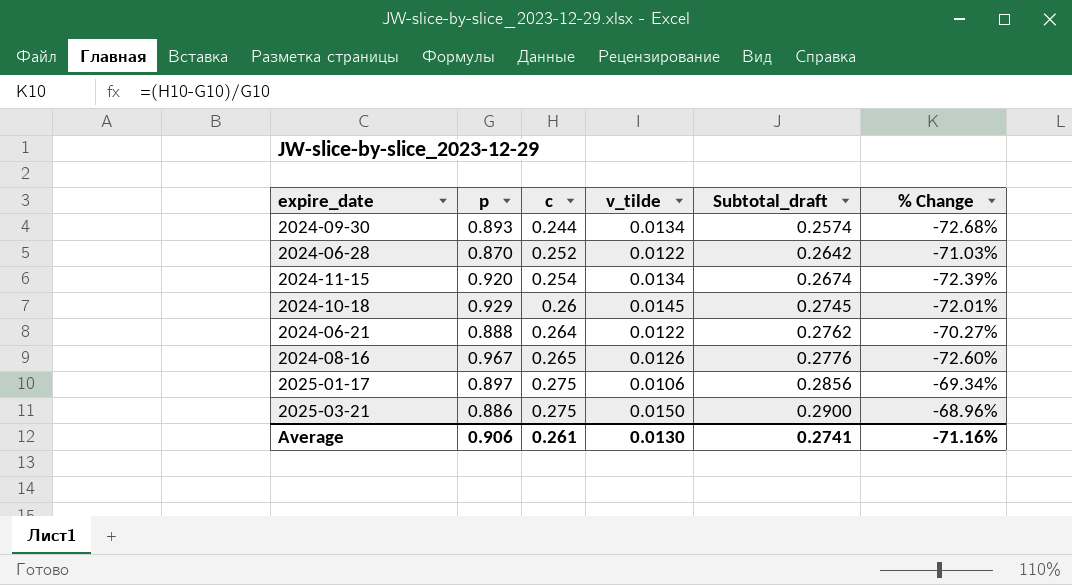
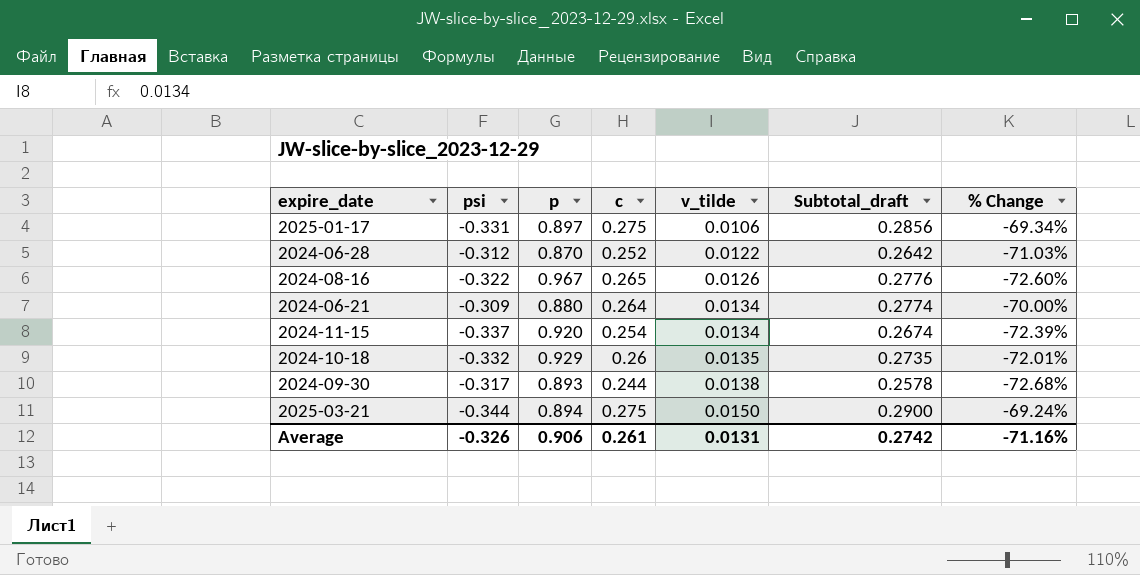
row order: c ascending -> v_tilde ascending
column psi | position: none -> 2
2024-06-21 | p: 0.888 -> 0.880
2024-06-21 | v_tilde: 0.0122 -> 0.0134
2024-06-21 | Subtotal_draft: 0.2762 -> 0.2774
2024-06-21 | % Change: -70.27% -> -70.00%
2024-10-18 | v_tilde: 0.0145 -> 0.0135
2024-10-18 | Subtotal_draft: 0.2745 -> 0.2735
2024-09-30 | v_tilde: 0.0134 -> 0.0138
2024-09-30 | Subtotal_draft: 0.2574 -> 0.2578
2025-03-21 | p: 0.886 -> 0.894
2025-03-21 | % Change: -68.96% -> -69.24%
Average | v_tilde: 0.0130 -> 0.0131
Average | Subtotal_draft: 0.2741 -> 0.2742

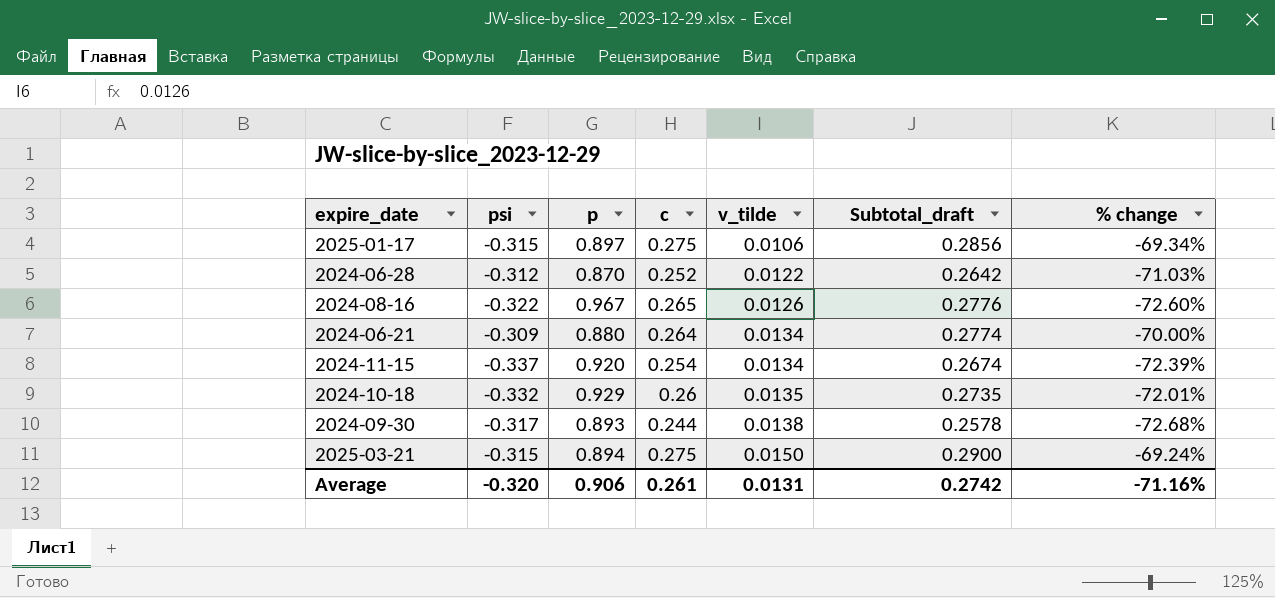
column name: % Change -> % change
2025-01-17 | psi: -0.331 -> -0.315
2025-03-21 | psi: -0.344 -> -0.315
Average | psi: -0.326 -> -0.320

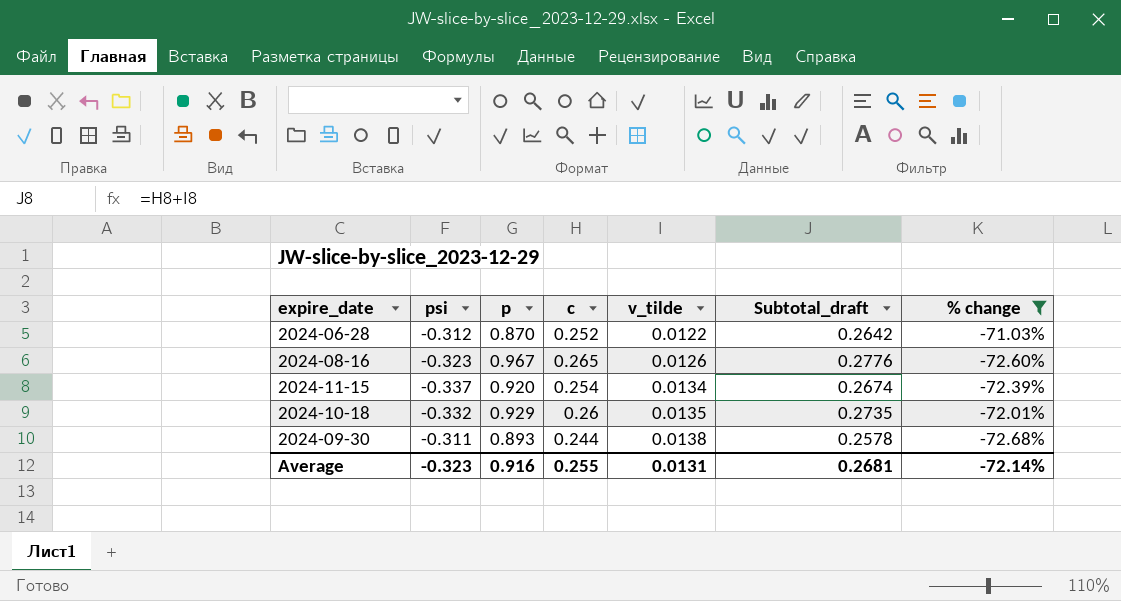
filter: none -> % change <= -71.03%
2024-08-16 | psi: -0.322 -> -0.323
2024-09-30 | psi: -0.317 -> -0.311
Average | psi: -0.320 -> -0.323
Average | p: 0.906 -> 0.916
Average | c: 0.261 -> 0.255
Average | Subtotal_draft: 0.2742 -> 0.2681
Average | % change: -71.16% -> -72.14%

